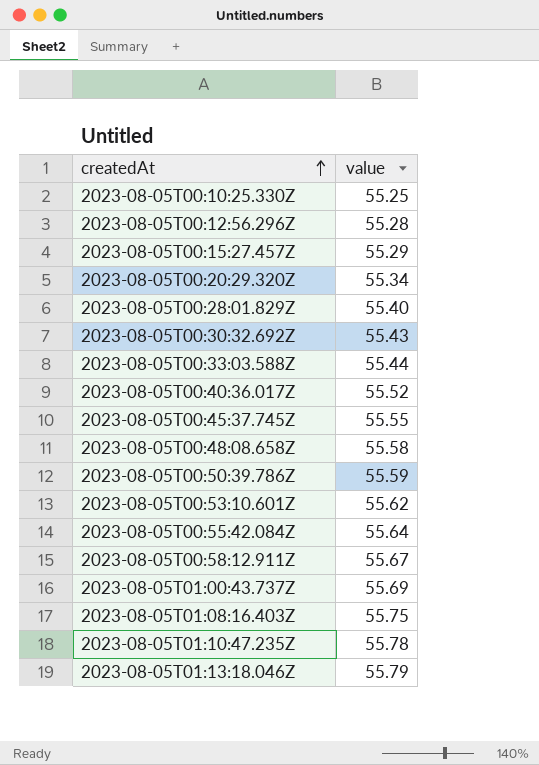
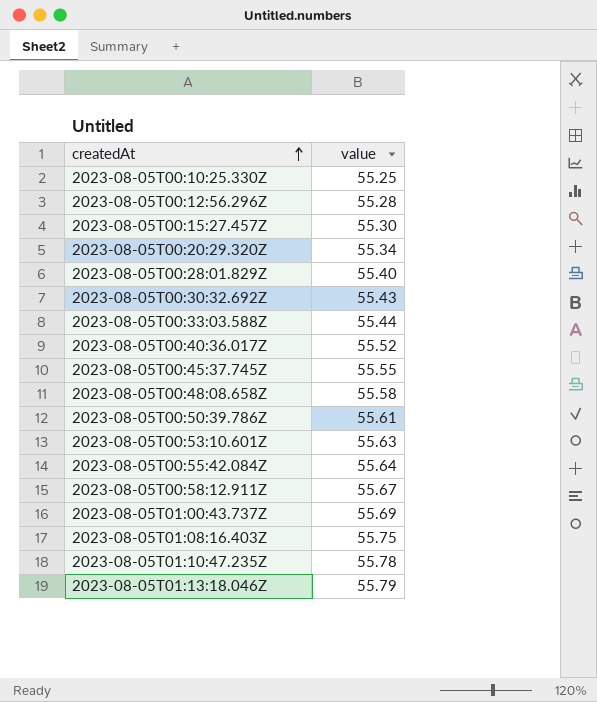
2023-08-05T00:15:27.457Z | value: 55.29 -> 55.30
2023-08-05T00:50:39.786Z | value: 55.59 -> 55.61
2023-08-05T00:53:10.601Z | value: 55.62 -> 55.63

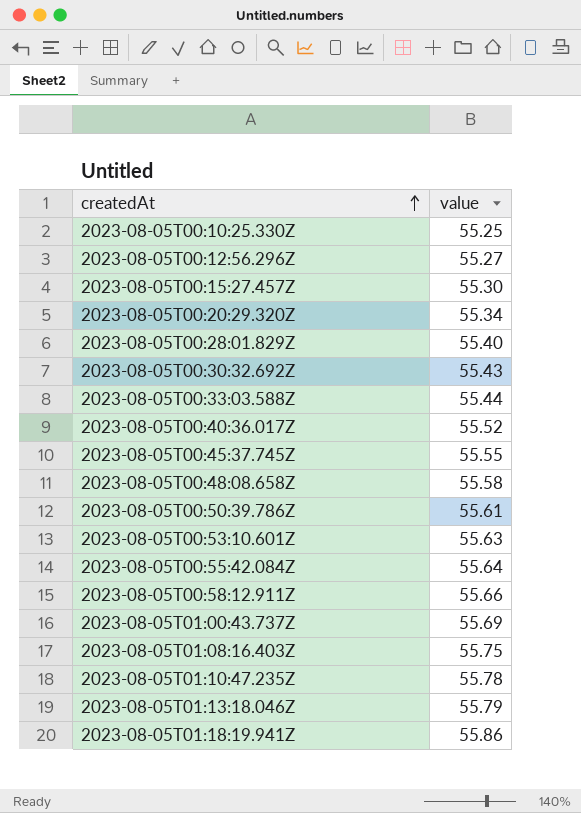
2023-08-05T00:12:56.296Z | value: 55.28 -> 55.27
2023-08-05T00:58:12.911Z | value: 55.67 -> 55.66
row 2023-08-05T01:18:19.941Z: none -> 55.86

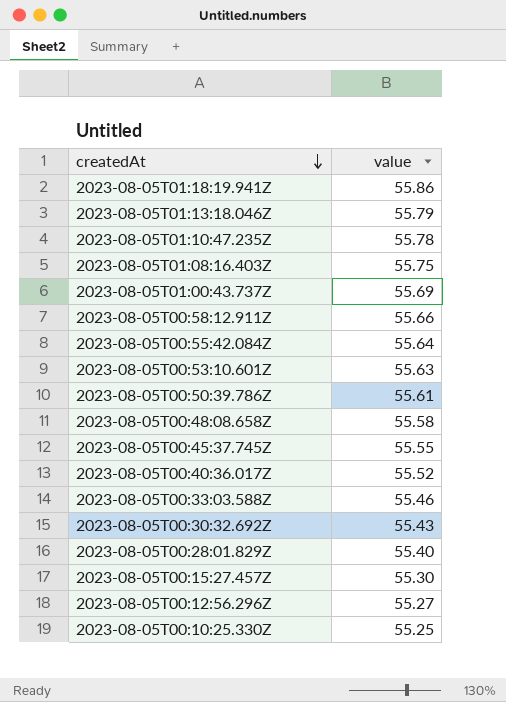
row order: createdAt ascending -> createdAt descending
row 2023-08-05T00:20:29.320Z: 55.34 -> none
2023-08-05T00:33:03.588Z | value: 55.44 -> 55.46

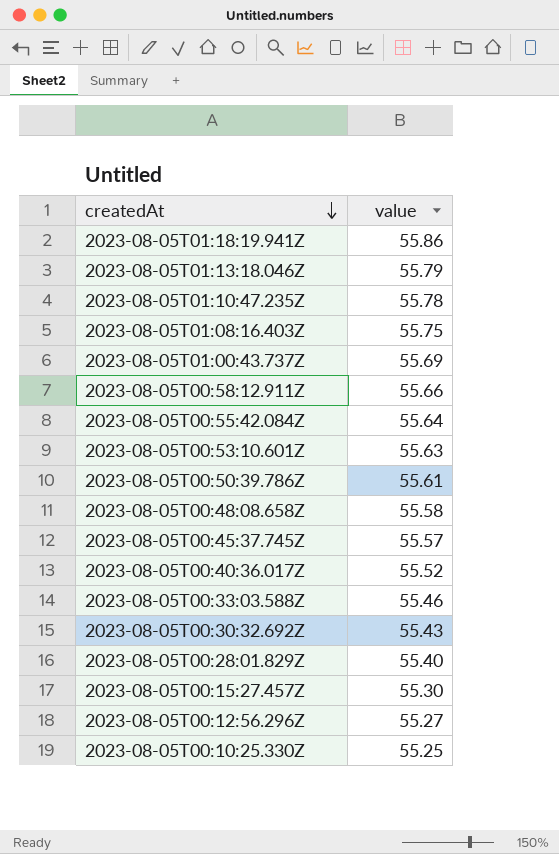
2023-08-05T00:45:37.745Z | value: 55.55 -> 55.57

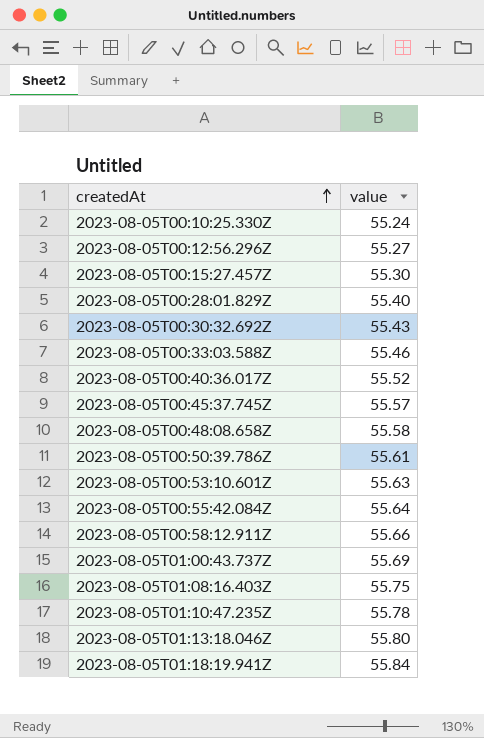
row order: createdAt descending -> createdAt ascending
2023-08-05T00:10:25.330Z | value: 55.25 -> 55.24
2023-08-05T01:13:18.046Z | value: 55.79 -> 55.80
2023-08-05T01:18:19.941Z | value: 55.86 -> 55.84

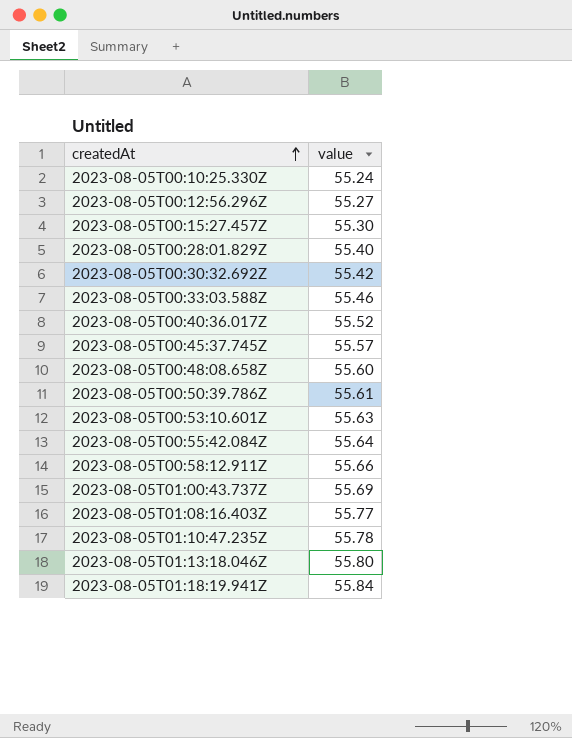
2023-08-05T00:30:32.692Z | value: 55.43 -> 55.42
2023-08-05T00:48:08.658Z | value: 55.58 -> 55.60
2023-08-05T01:08:16.403Z | value: 55.75 -> 55.77

